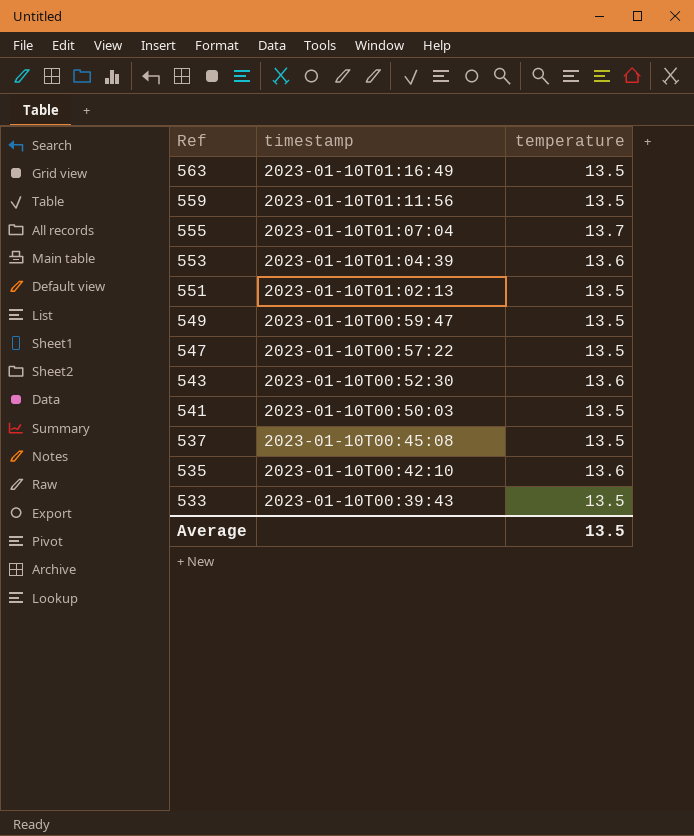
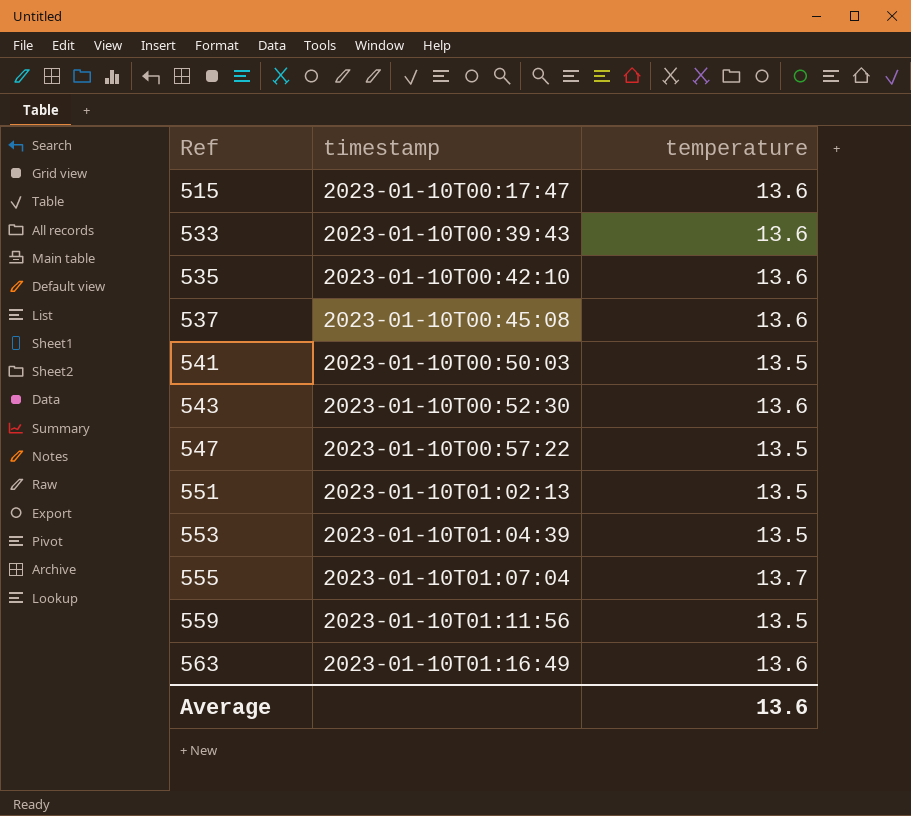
row order: Ref descending -> Ref ascending
row 549: 2023-01-10T00:59:47 | 13.5 -> none
row 515: none -> 2023-01-10T00:17:47 | 13.6
533 | temperature: 13.5 -> 13.6
537 | temperature: 13.5 -> 13.6
553 | temperature: 13.6 -> 13.5
563 | temperature: 13.5 -> 13.6
Average | temperature: 13.5 -> 13.6

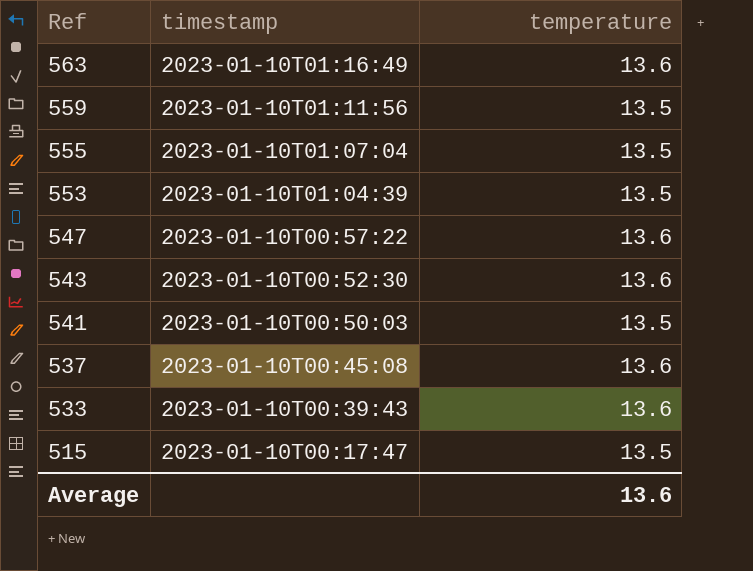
row order: Ref ascending -> Ref descending
row 535: 2023-01-10T00:42:10 | 13.6 -> none
row 551: 2023-01-10T01:02:13 | 13.5 -> none
555 | temperature: 13.7 -> 13.5
547 | temperature: 13.5 -> 13.6
515 | temperature: 13.6 -> 13.5

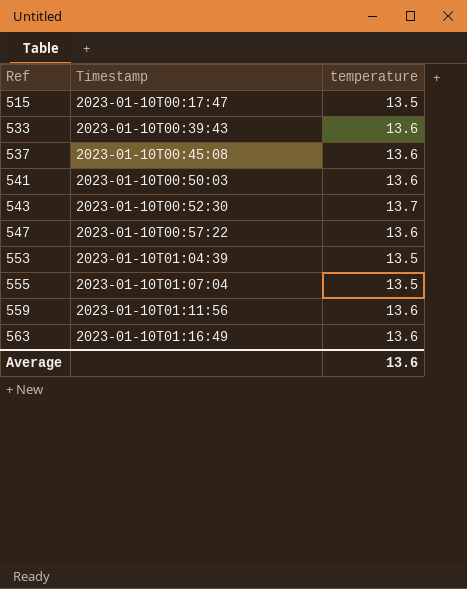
row order: Ref descending -> Ref ascending
column name: timestamp -> Timestamp
541 | temperature: 13.5 -> 13.6
543 | temperature: 13.6 -> 13.7
559 | temperature: 13.5 -> 13.6

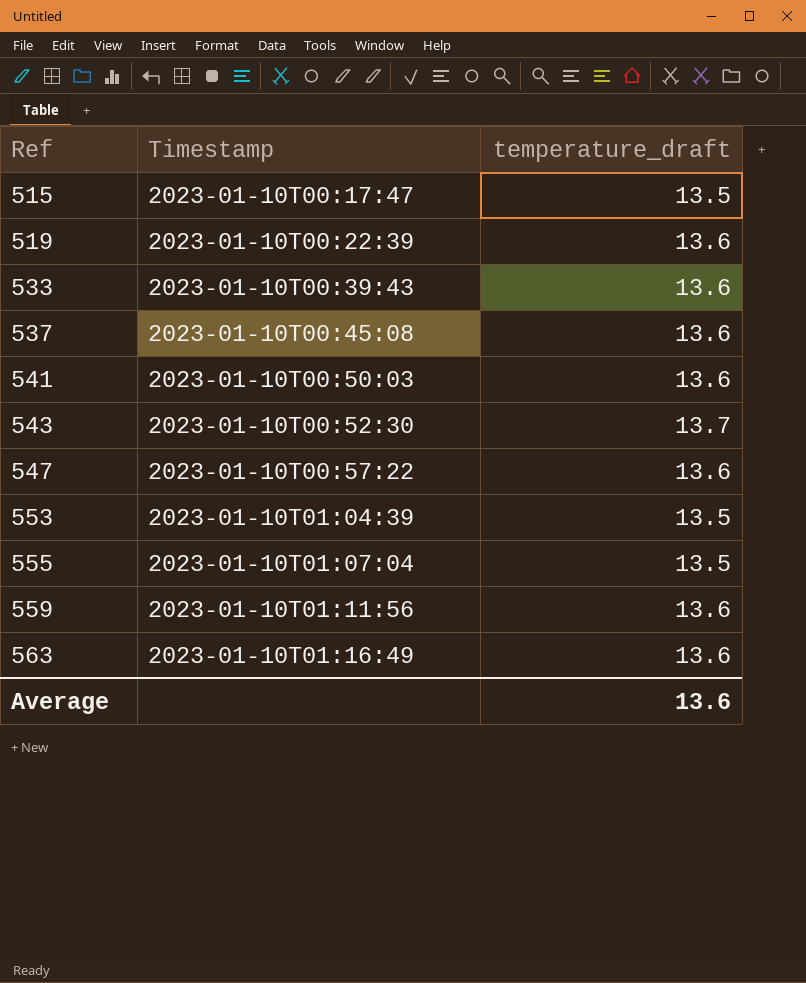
column name: temperature -> temperature_draft
row 519: none -> 2023-01-10T00:22:39 | 13.6

